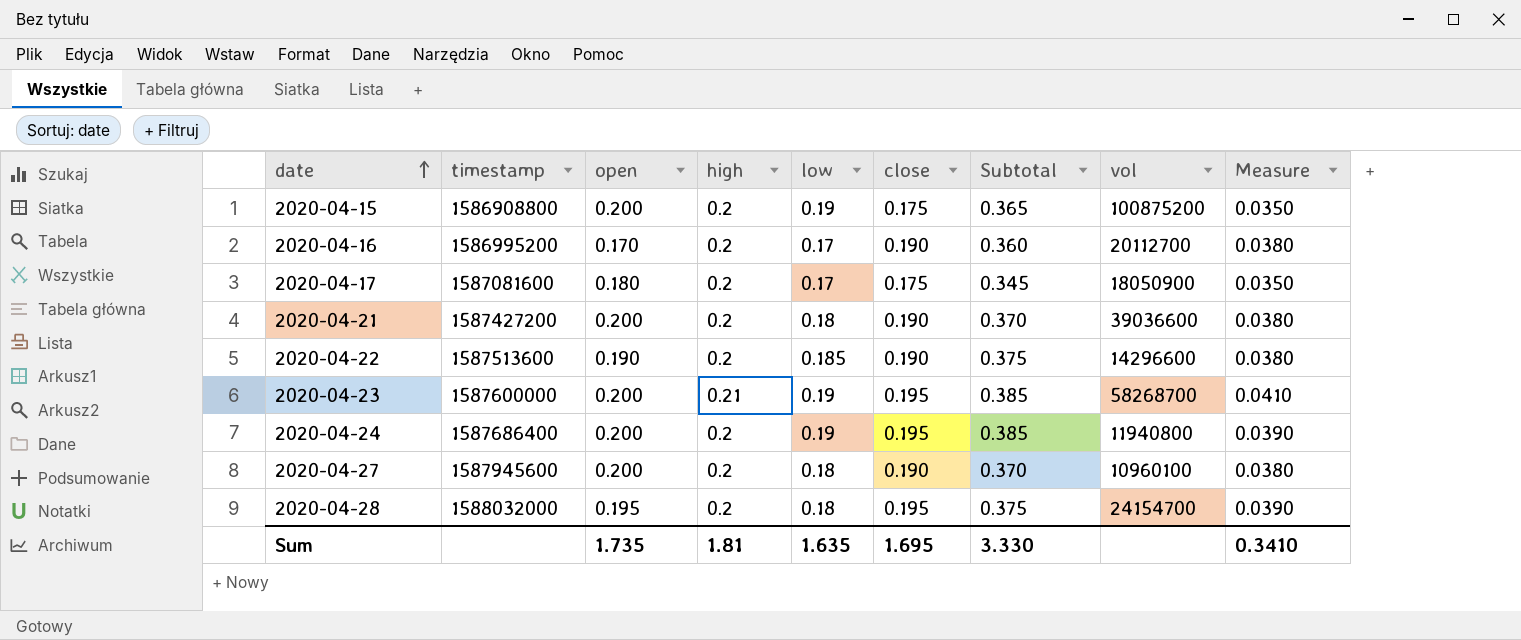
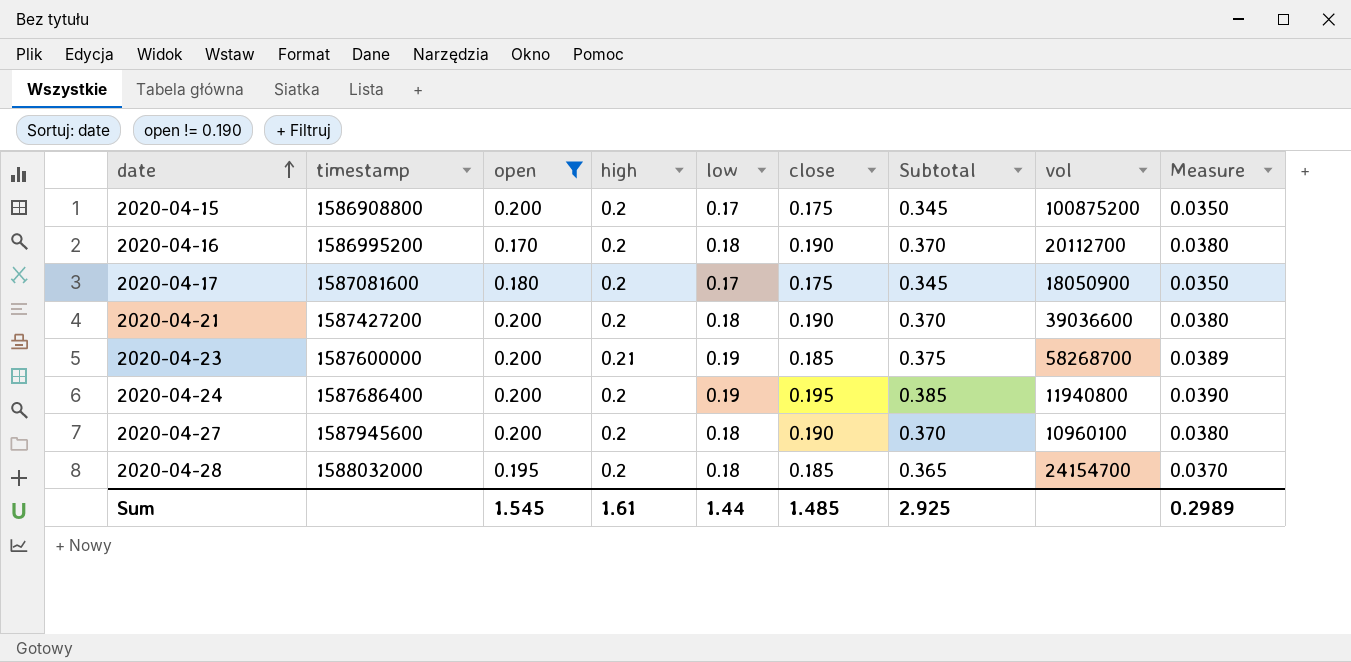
filter: none -> open != 0.190
2020-04-15 | low: 0.19 -> 0.17
2020-04-15 | Subtotal: 0.365 -> 0.345
2020-04-16 | low: 0.17 -> 0.18
2020-04-16 | Subtotal: 0.360 -> 0.370
2020-04-23 | close: 0.195 -> 0.185
2020-04-23 | Subtotal: 0.385 -> 0.375
2020-04-23 | Measure: 0.0410 -> 0.0389
2020-04-28 | close: 0.195 -> 0.185
2020-04-28 | Subtotal: 0.375 -> 0.365
2020-04-28 | Measure: 0.0390 -> 0.0370
Sum | open: 1.735 -> 1.545
Sum | high: 1.81 -> 1.61
Sum | low: 1.635 -> 1.44
Sum | close: 1.695 -> 1.485
Sum | Subtotal: 3.330 -> 2.925
Sum | Measure: 0.3410 -> 0.2989

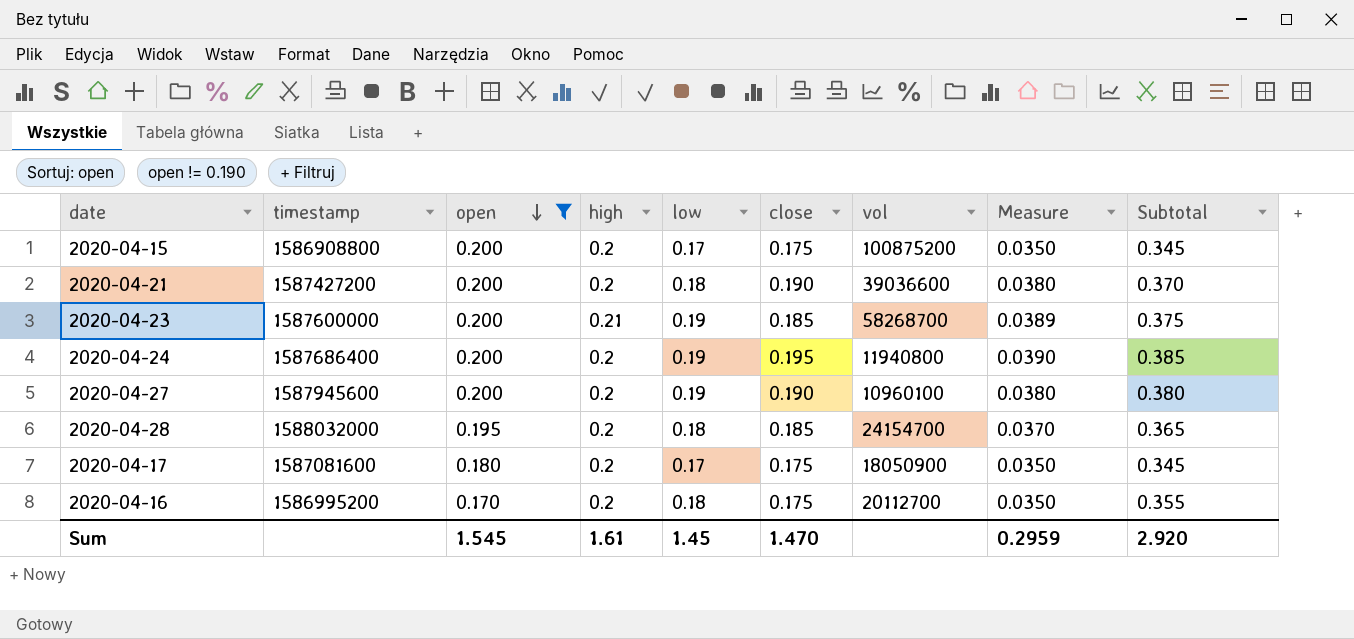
row order: date ascending -> open descending
column Subtotal | position: 7 -> 9
2020-04-27 | low: 0.18 -> 0.19
2020-04-27 | Subtotal: 0.370 -> 0.380
2020-04-16 | close: 0.190 -> 0.175
2020-04-16 | Measure: 0.0380 -> 0.0350
2020-04-16 | Subtotal: 0.370 -> 0.355
Sum | low: 1.44 -> 1.45
Sum | close: 1.485 -> 1.470
Sum | Measure: 0.2989 -> 0.2959
Sum | Subtotal: 2.925 -> 2.920

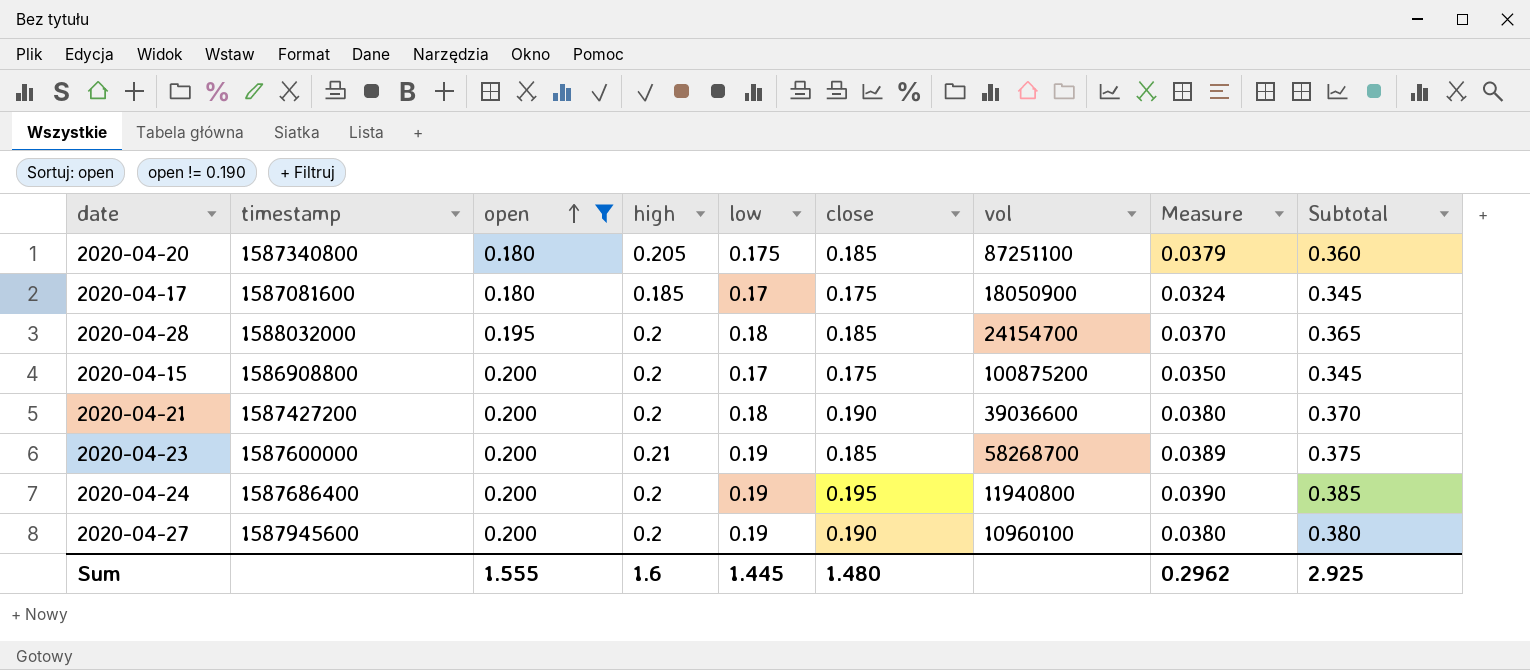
row order: open descending -> open ascending
row 2020-04-16: 1586995200 | 0.170 | 0.2 | 0.18 | 0.175 | 20112700 | 0.0350 | 0.355 -> none
row 2020-04-20: none -> 1587340800 | 0.180 | 0.205 | 0.175 | 0.185 | 87251100 | 0.0379 | 0.360
2020-04-17 | high: 0.2 -> 0.185
2020-04-17 | Measure: 0.0350 -> 0.0324
Sum | open: 1.545 -> 1.555
Sum | high: 1.61 -> 1.6
Sum | low: 1.45 -> 1.445
Sum | close: 1.470 -> 1.480
Sum | Measure: 0.2959 -> 0.2962
Sum | Subtotal: 2.920 -> 2.925

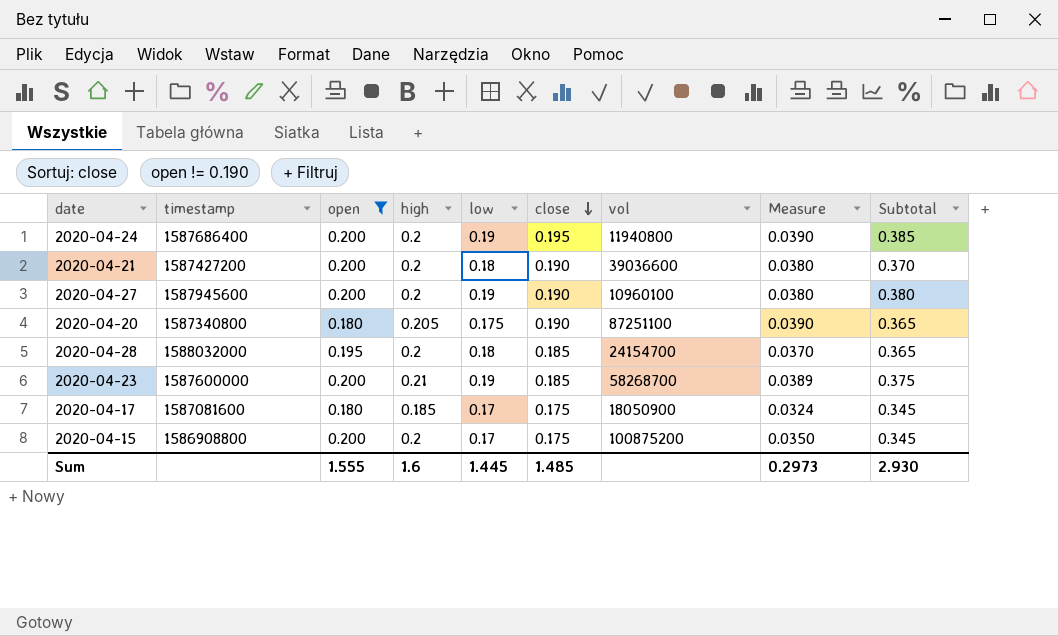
row order: open ascending -> close descending
2020-04-20 | close: 0.185 -> 0.190
2020-04-20 | Measure: 0.0379 -> 0.0390
2020-04-20 | Subtotal: 0.360 -> 0.365
Sum | close: 1.480 -> 1.485
Sum | Measure: 0.2962 -> 0.2973
Sum | Subtotal: 2.925 -> 2.930

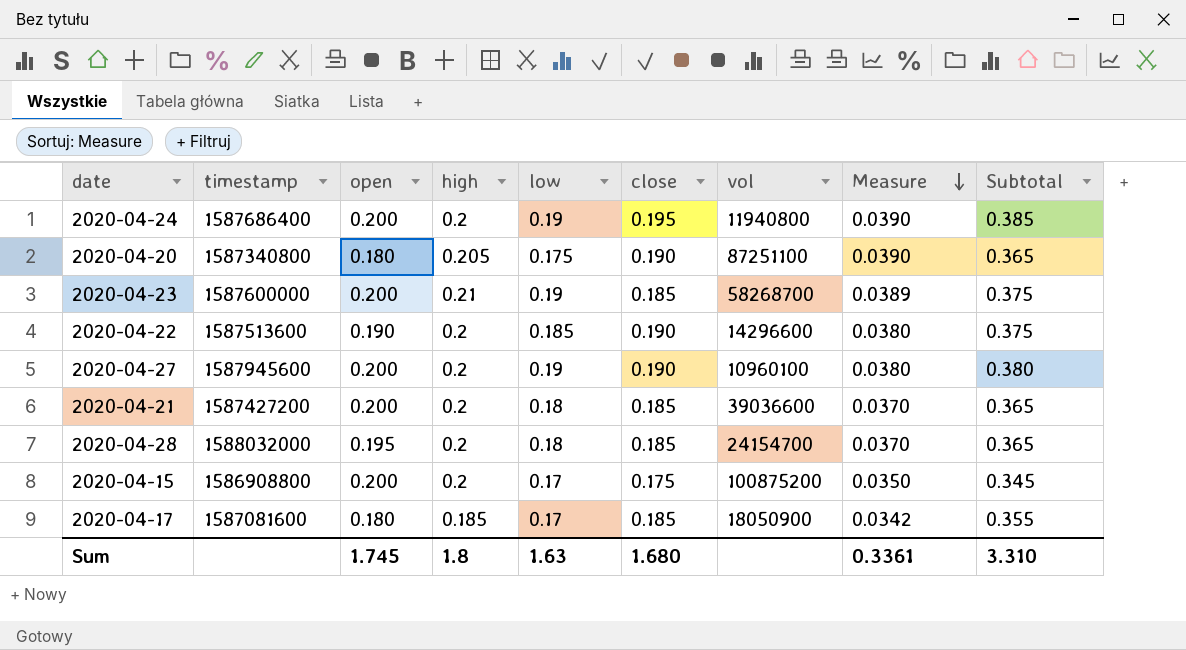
filter: open != 0.190 -> none
row order: close descending -> Measure descending
2020-04-21 | close: 0.190 -> 0.185
2020-04-21 | Measure: 0.0380 -> 0.0370
2020-04-21 | Subtotal: 0.370 -> 0.365
2020-04-17 | close: 0.175 -> 0.185
2020-04-17 | Measure: 0.0324 -> 0.0342
2020-04-17 | Subtotal: 0.345 -> 0.355
Sum | open: 1.555 -> 1.745
Sum | high: 1.6 -> 1.8
Sum | low: 1.445 -> 1.63
Sum | close: 1.485 -> 1.680
Sum | Measure: 0.2973 -> 0.3361
Sum | Subtotal: 2.930 -> 3.310

